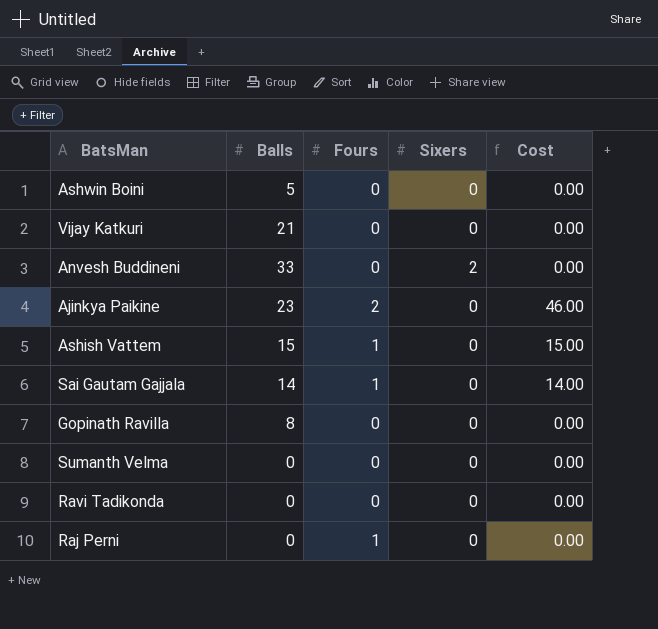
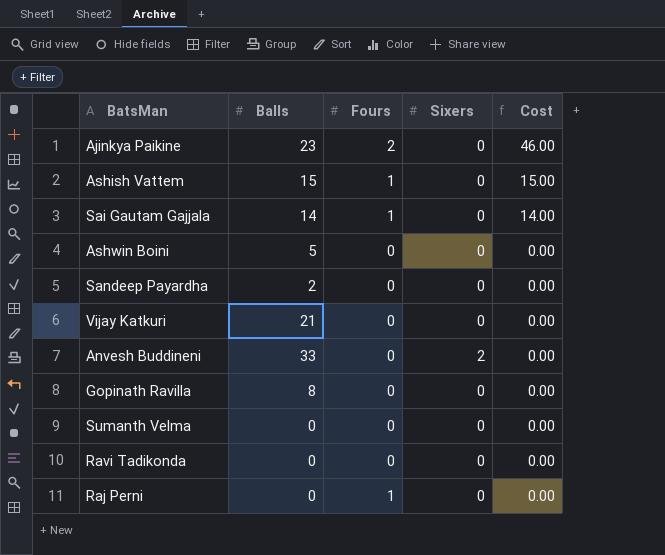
row order: none -> Cost descending
row Sandeep Payardha: none -> 2 | 0 | 0 | 0.00

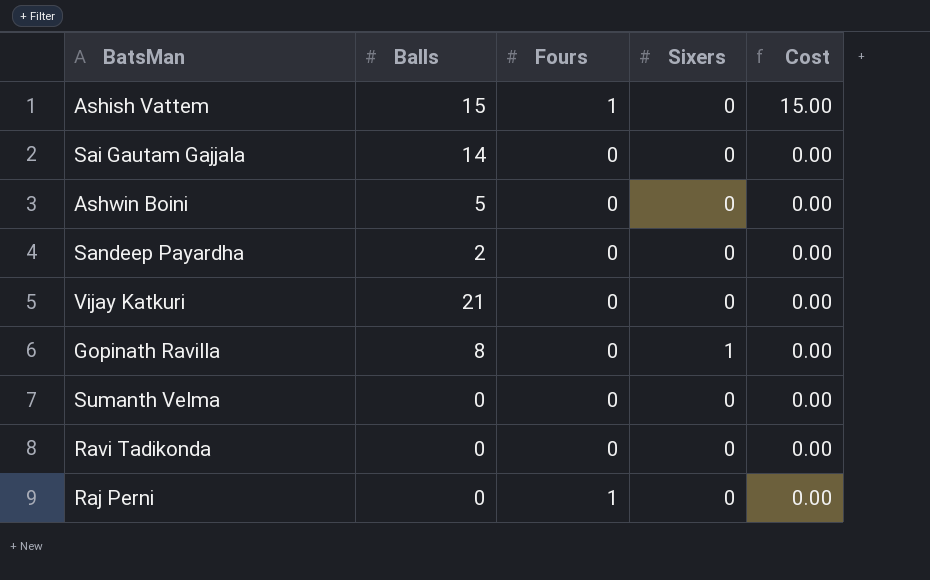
row Ajinkya Paikine: 23 | 2 | 0 | 46.00 -> none
row Anvesh Buddineni: 33 | 0 | 2 | 0.00 -> none
Sai Gautam Gajjala | Fours: 1 -> 0
Sai Gautam Gajjala | Cost: 14.00 -> 0.00
Gopinath Ravilla | Sixers: 0 -> 1

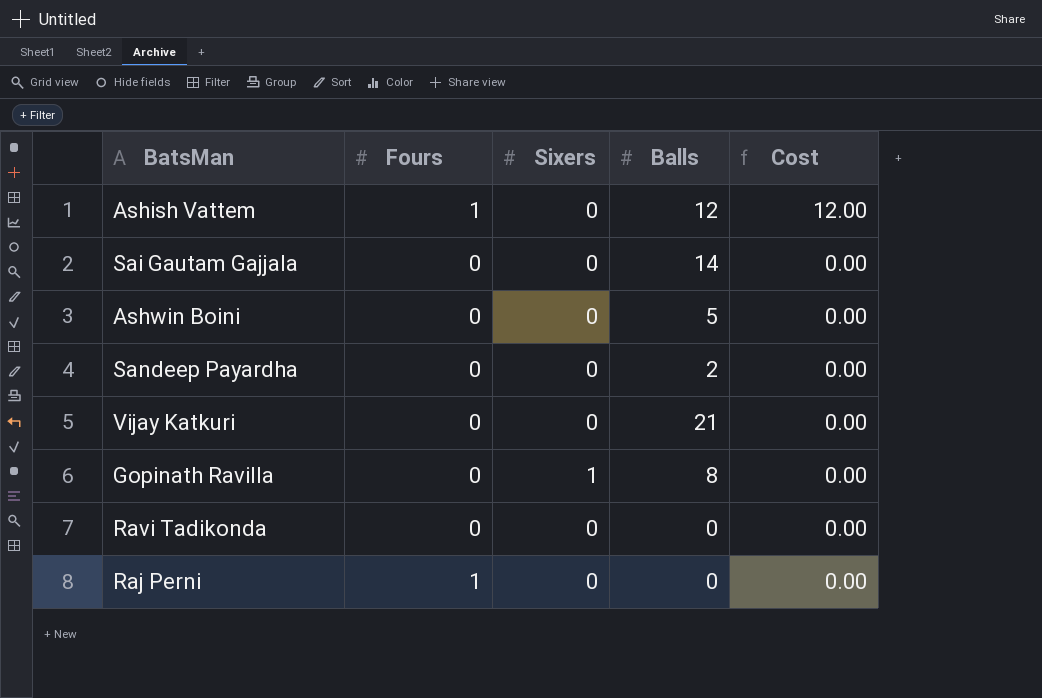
column Balls | position: 2 -> 4
row Sumanth Velma: 0 | 0 | 0 | 0.00 -> none
Ashish Vattem | Balls: 15 -> 12
Ashish Vattem | Cost: 15.00 -> 12.00

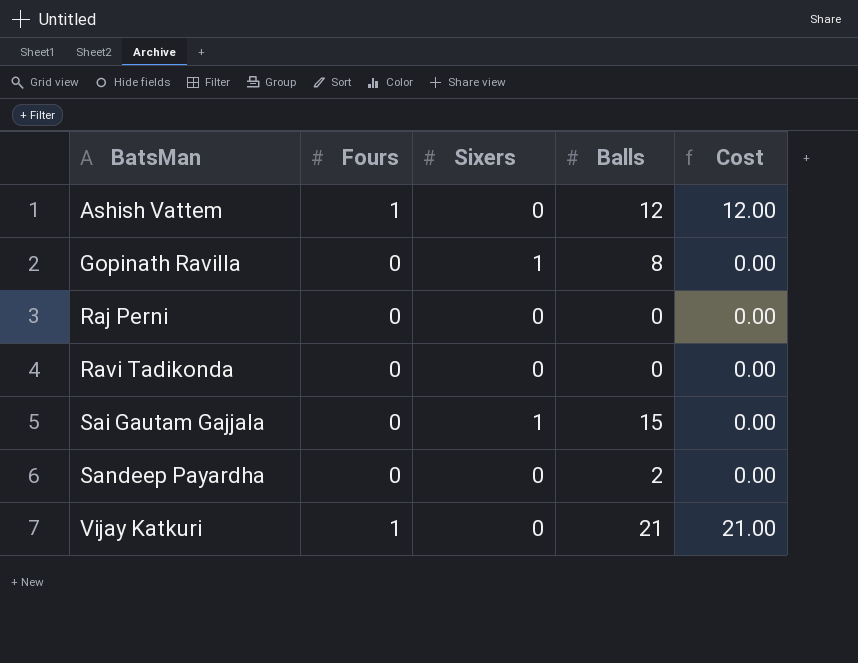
row order: Cost descending -> BatsMan ascending
row Ashwin Boini: 0 | 0 | 5 | 0.00 -> none
Raj Perni | Fours: 1 -> 0
Sai Gautam Gajjala | Sixers: 0 -> 1
Sai Gautam Gajjala | Balls: 14 -> 15
Vijay Katkuri | Fours: 0 -> 1
Vijay Katkuri | Cost: 0.00 -> 21.00

